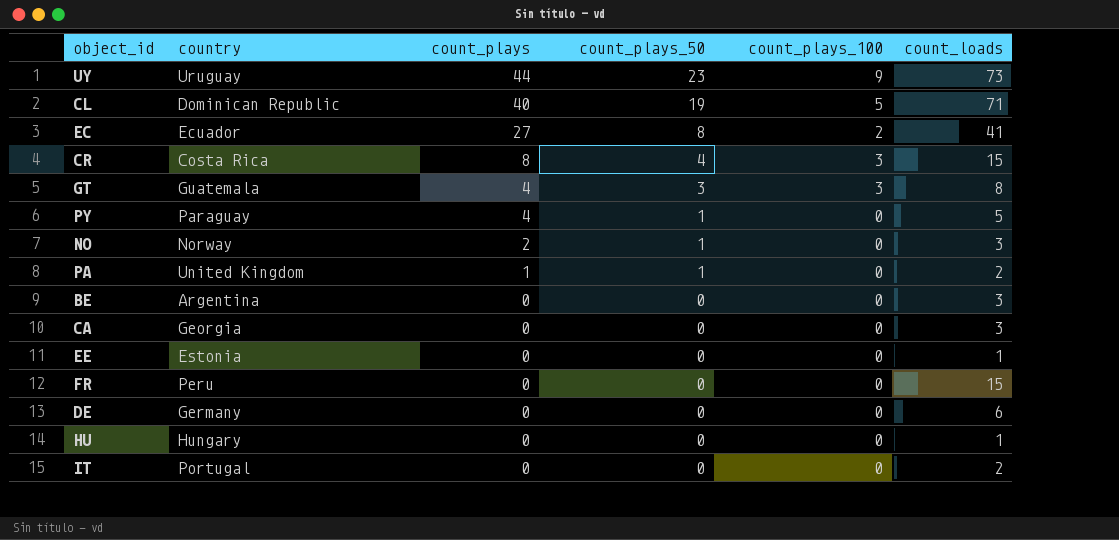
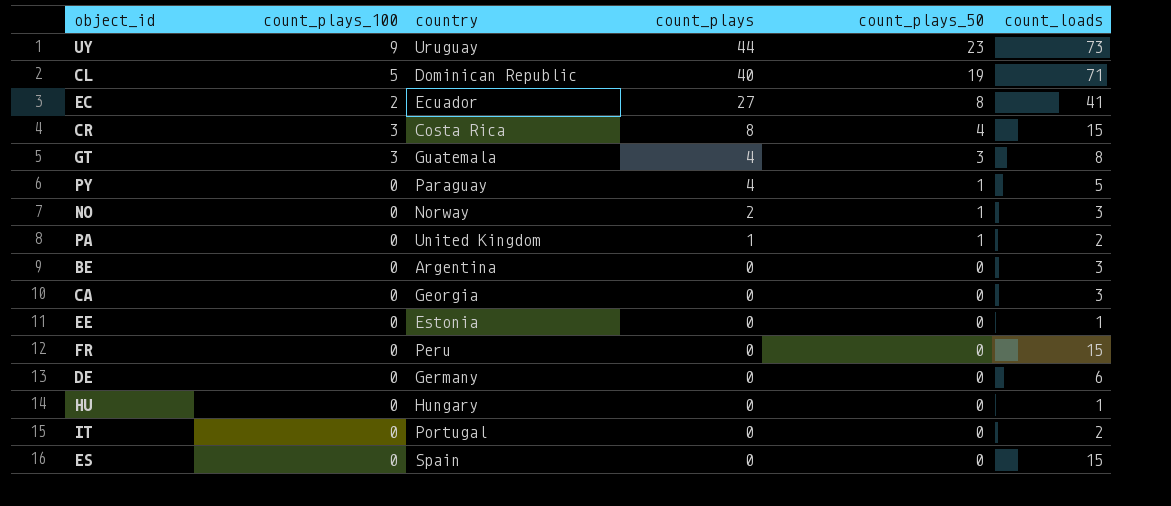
column count_plays_100 | position: 5 -> 2
row ES: none -> 0 | Spain | 0 | 0 | 15

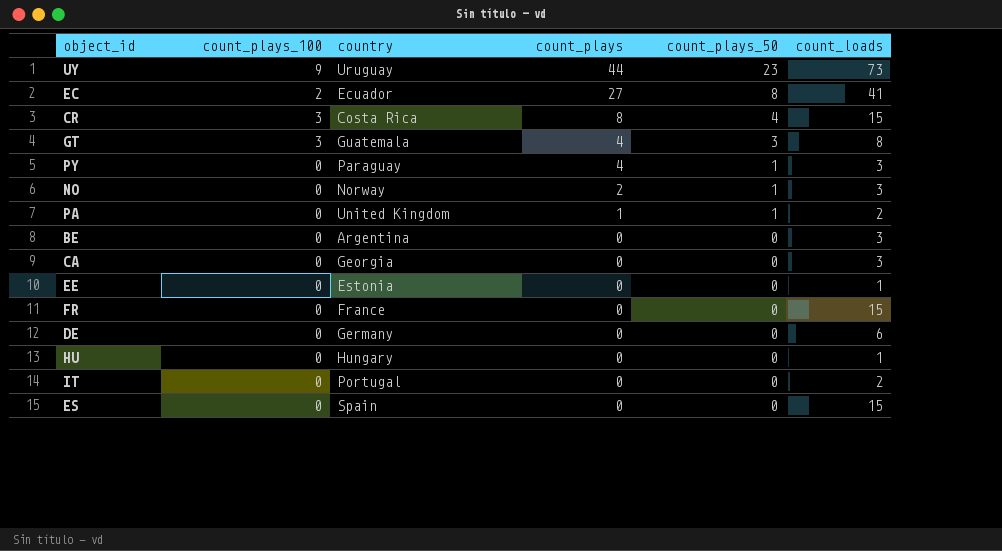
row CL: 5 | Dominican Republic | 40 | 19 | 71 -> none
PY | count_loads: 5 -> 3
FR | country: Peru -> France

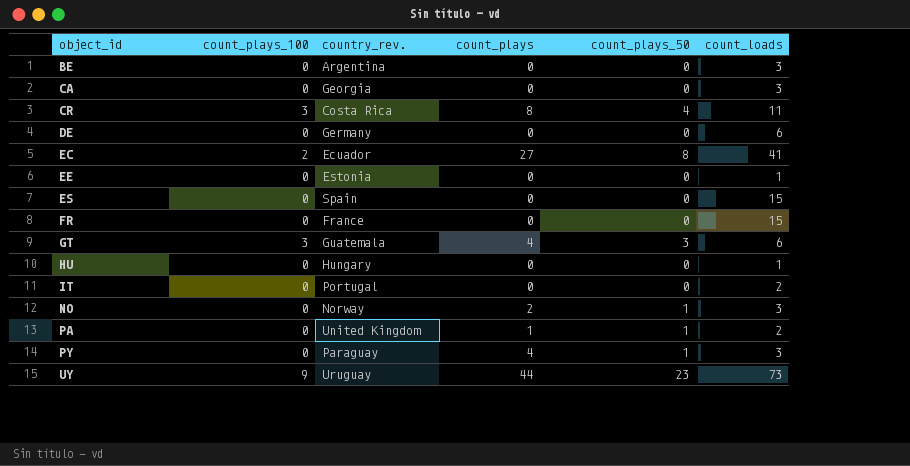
row order: count_plays descending -> object_id ascending
column name: country -> country_rev.
CR | count_loads: 15 -> 11
GT | count_loads: 8 -> 6

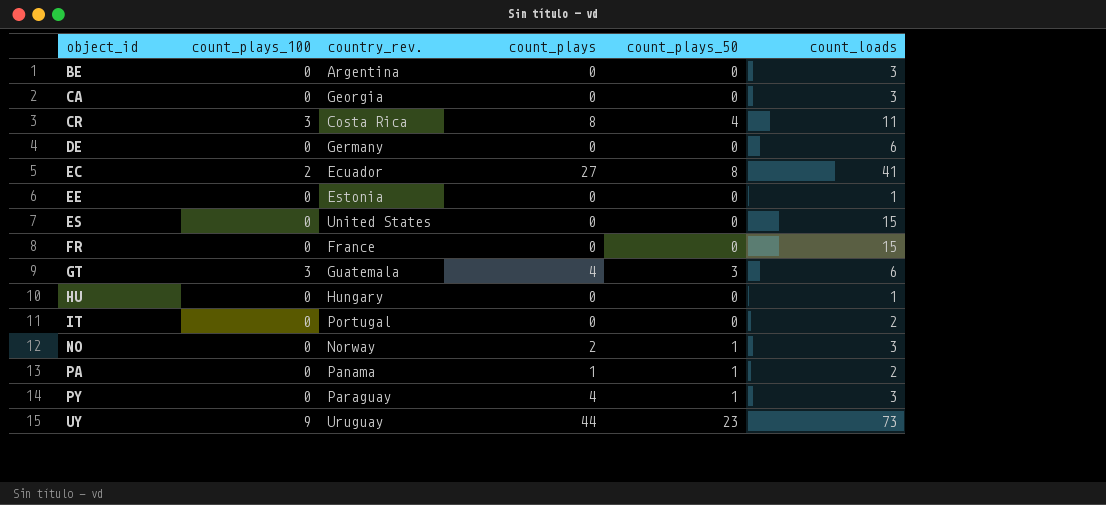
ES | country_rev.: Spain -> United States
PA | country_rev.: United Kingdom -> Panama

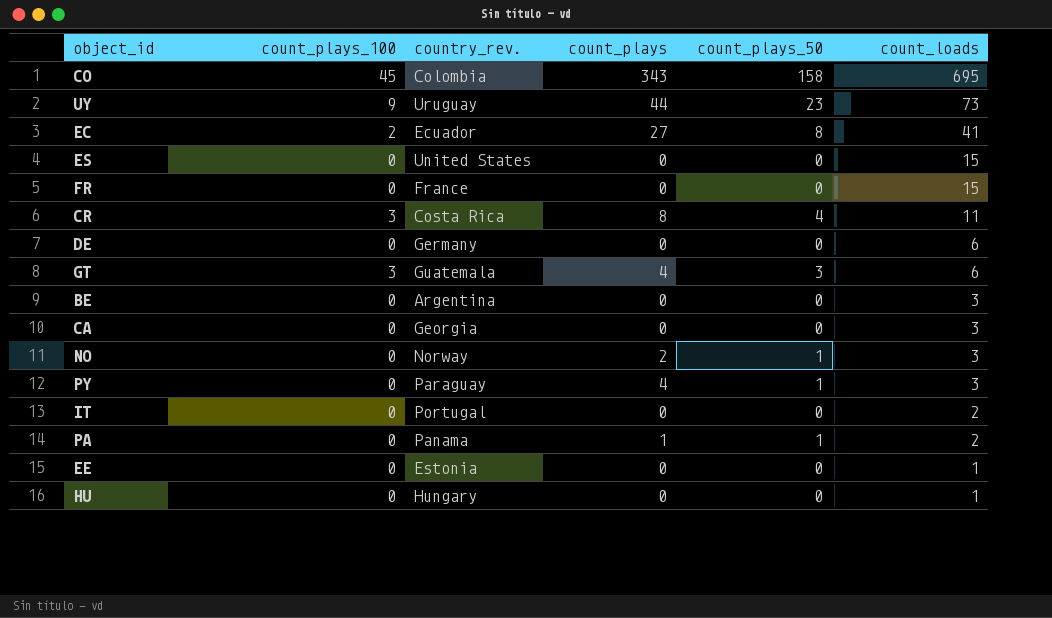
row order: object_id ascending -> count_loads descending
row CO: none -> 45 | Colombia | 343 | 158 | 695

